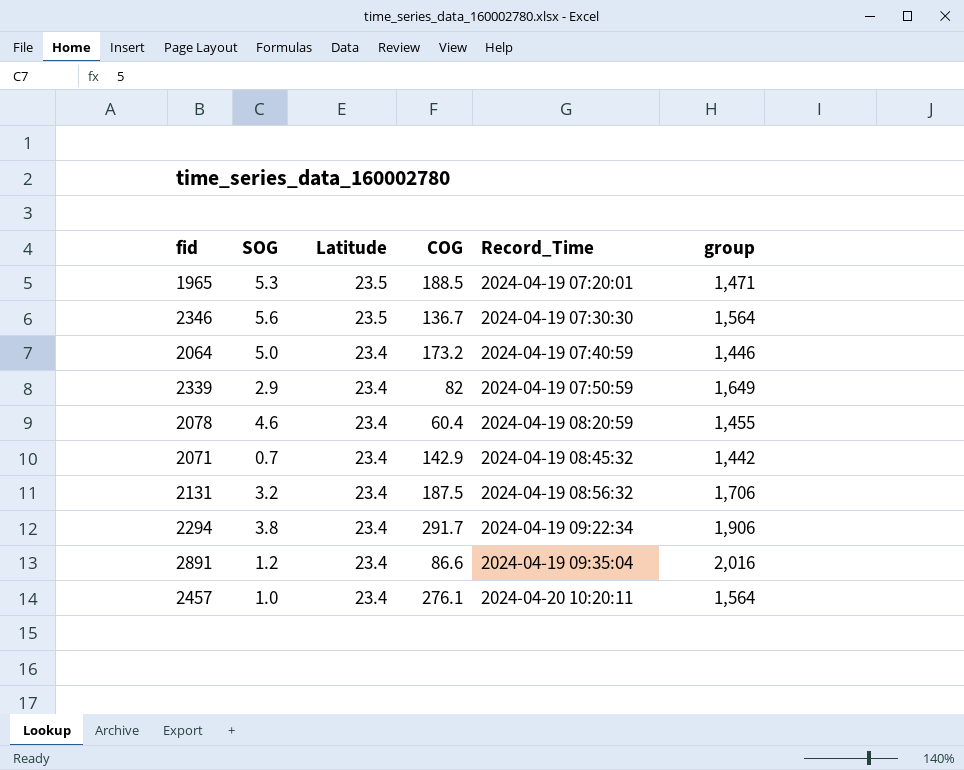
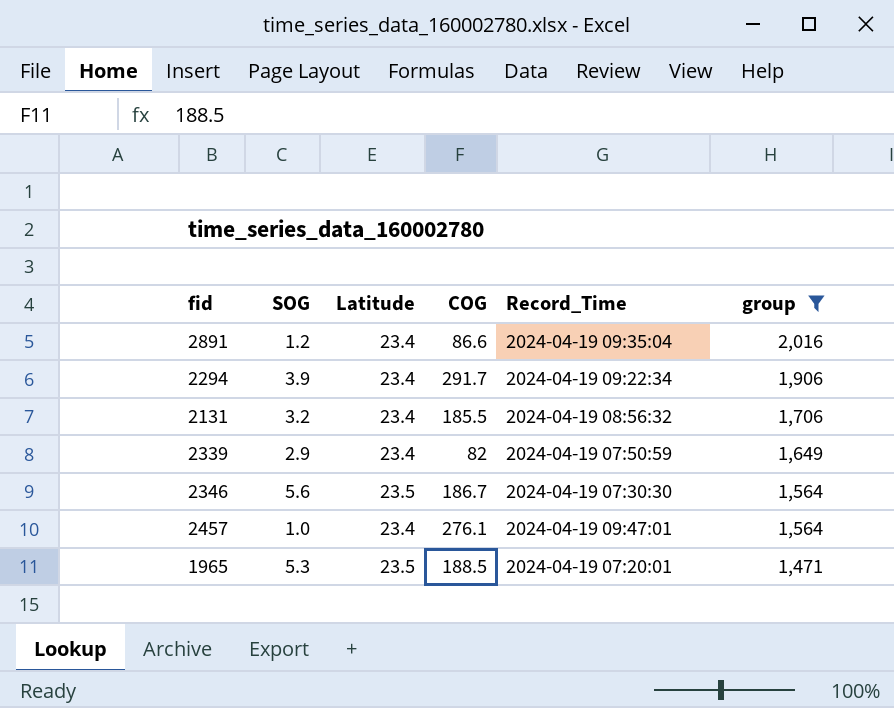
filter: none -> group >= 1,471
row order: Latitude descending -> group descending
2294 | SOG: 3.8 -> 3.9
2131 | COG: 187.5 -> 185.5
2346 | COG: 136.7 -> 186.7
2457 | Record_Time: 2024-04-20 10:20:11 -> 2024-04-19 09:47:01

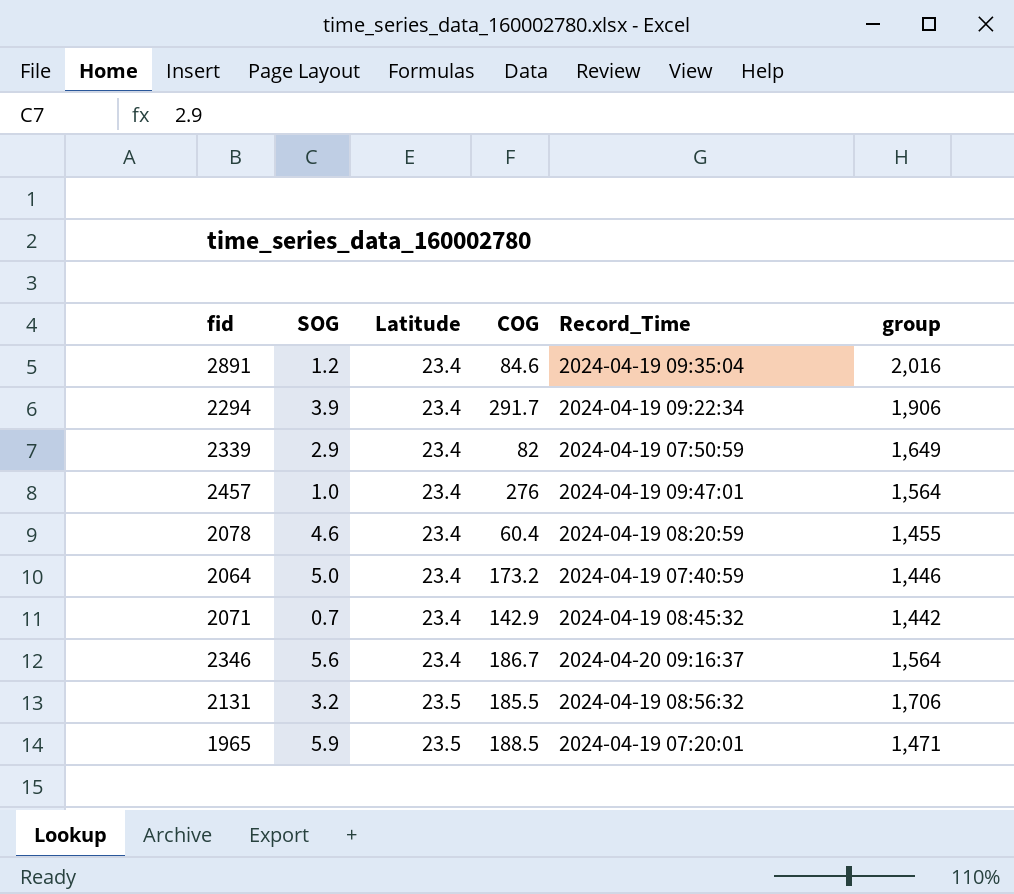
filter: group >= 1,471 -> none
row order: group descending -> Latitude ascending
2891 | COG: 86.6 -> 84.6
2457 | COG: 276.1 -> 276
2346 | Latitude: 23.5 -> 23.4
2346 | Record_Time: 2024-04-19 07:30:30 -> 2024-04-20 09:16:37
2131 | Latitude: 23.4 -> 23.5
1965 | SOG: 5.3 -> 5.9

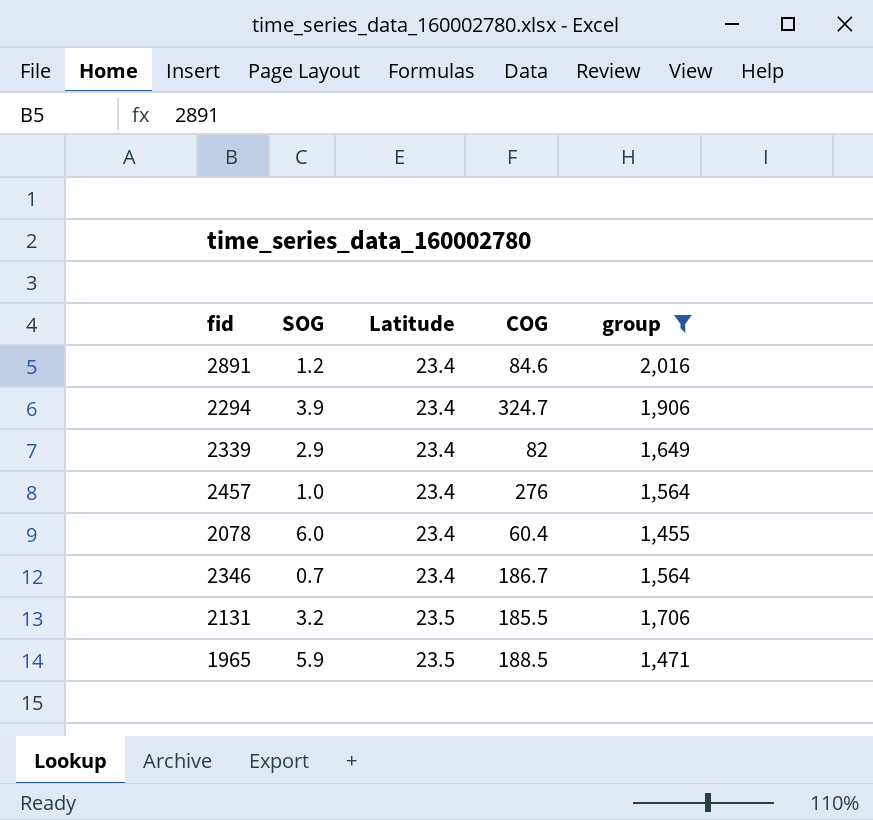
filter: none -> group >= 1,455
column Record_Time | position: 5 -> none
2294 | COG: 291.7 -> 324.7
2078 | SOG: 4.6 -> 6.0
2346 | SOG: 5.6 -> 0.7

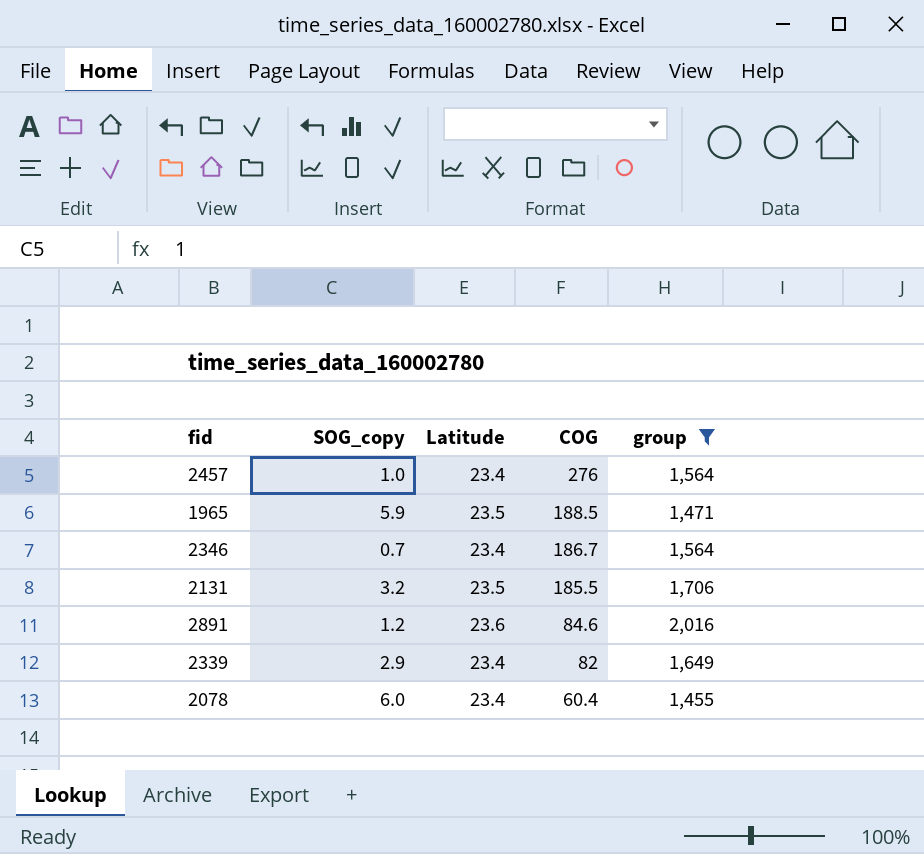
row order: Latitude ascending -> COG descending
column name: SOG -> SOG_copy
row 2294: 3.9 | 23.4 | 324.7 | 1,906 -> none
2891 | Latitude: 23.4 -> 23.6

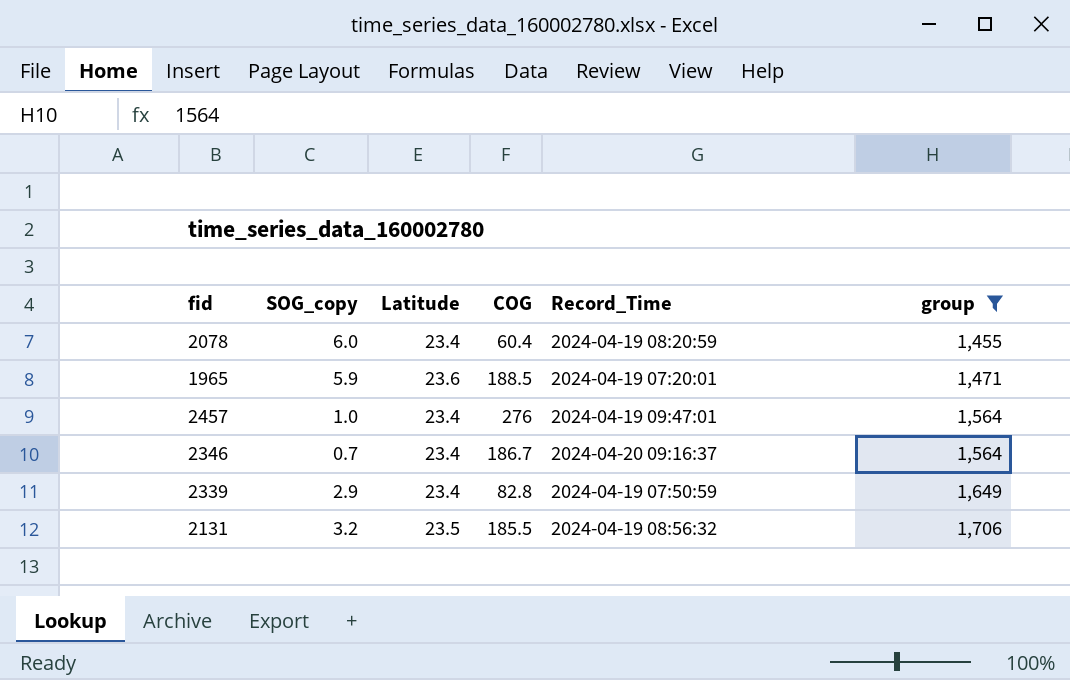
row order: COG descending -> group ascending
column Record_Time | position: none -> 5
row 2891: 1.2 | 23.6 | 84.6 | 2,016 -> none
1965 | Latitude: 23.5 -> 23.6
2339 | COG: 82 -> 82.8

